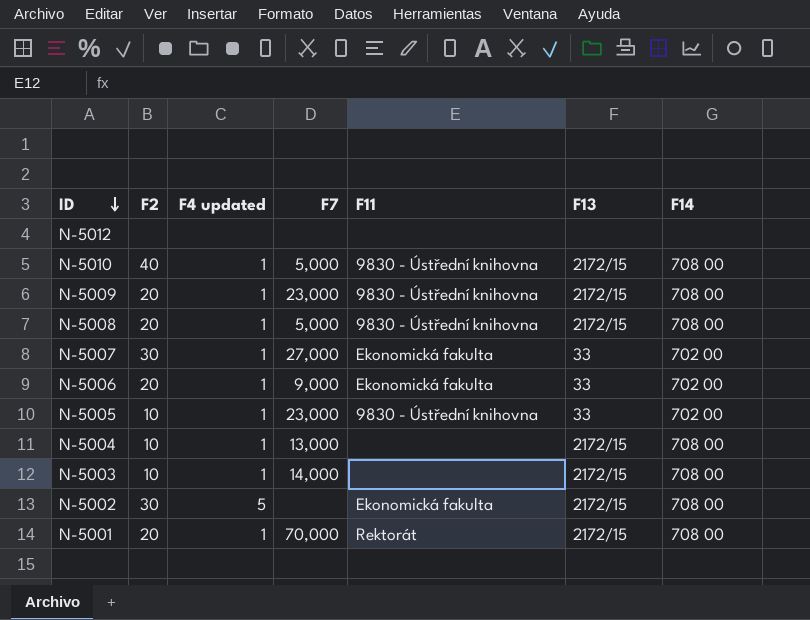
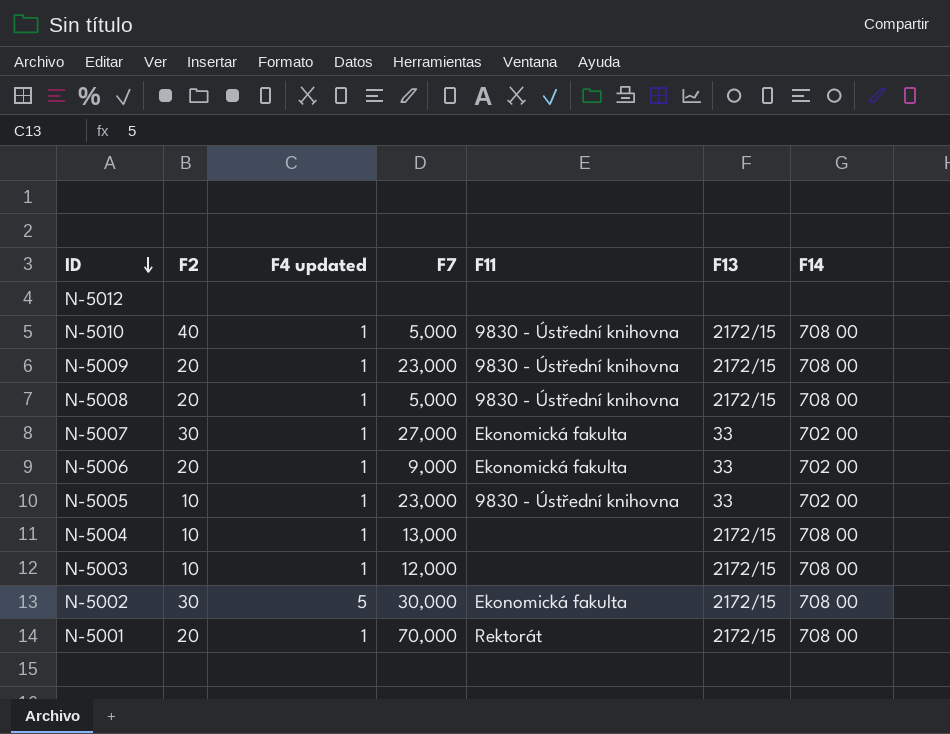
N-5003 | F7: 14,000 -> 12,000
N-5002 | F7: none -> 30,000

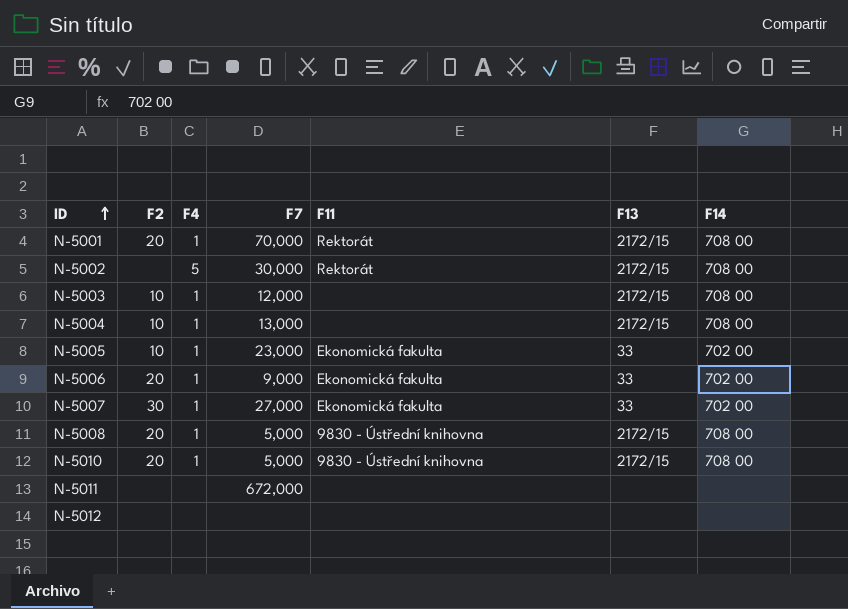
row order: ID descending -> ID ascending
column name: F4 updated -> F4
row N-5009: 20 | 1 | 23,000 | 9830 - Ústřední knihovna | 2172/15 | 708 00 -> none
N-5002 | F2: 30 -> none
N-5002 | F11: Ekonomická fakulta -> Rektorát
N-5005 | F11: 9830 - Ústřední knihovna -> Ekonomická fakulta
N-5010 | F2: 40 -> 20
row N-5011: none -> none | none | 672,000 | none | none | none

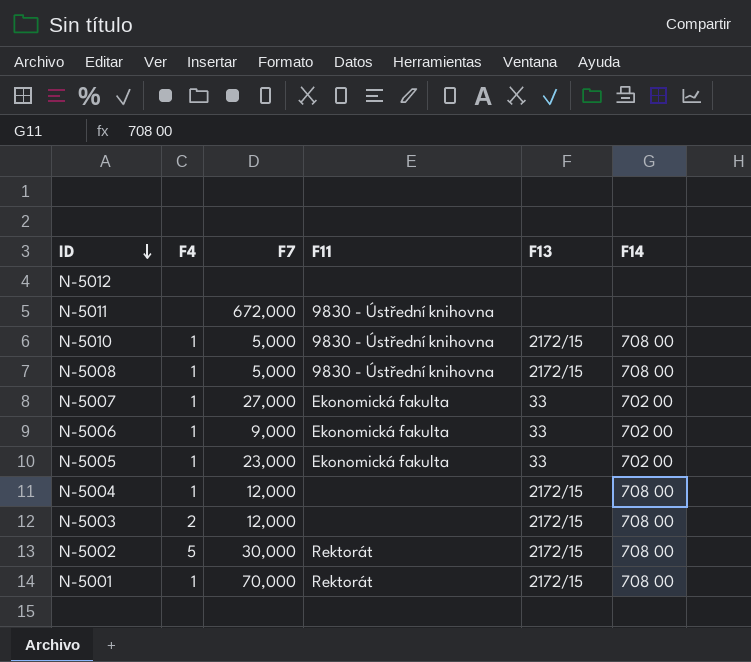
row order: ID ascending -> ID descending
column F2 | position: 2 -> none
N-5011 | F11: none -> 9830 - Ústřední knihovna
N-5004 | F7: 13,000 -> 12,000
N-5003 | F4: 1 -> 2

